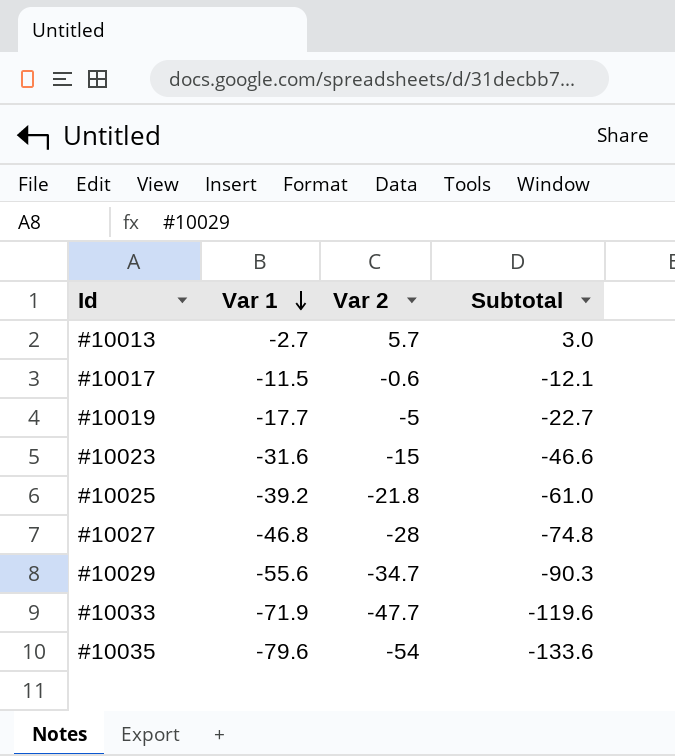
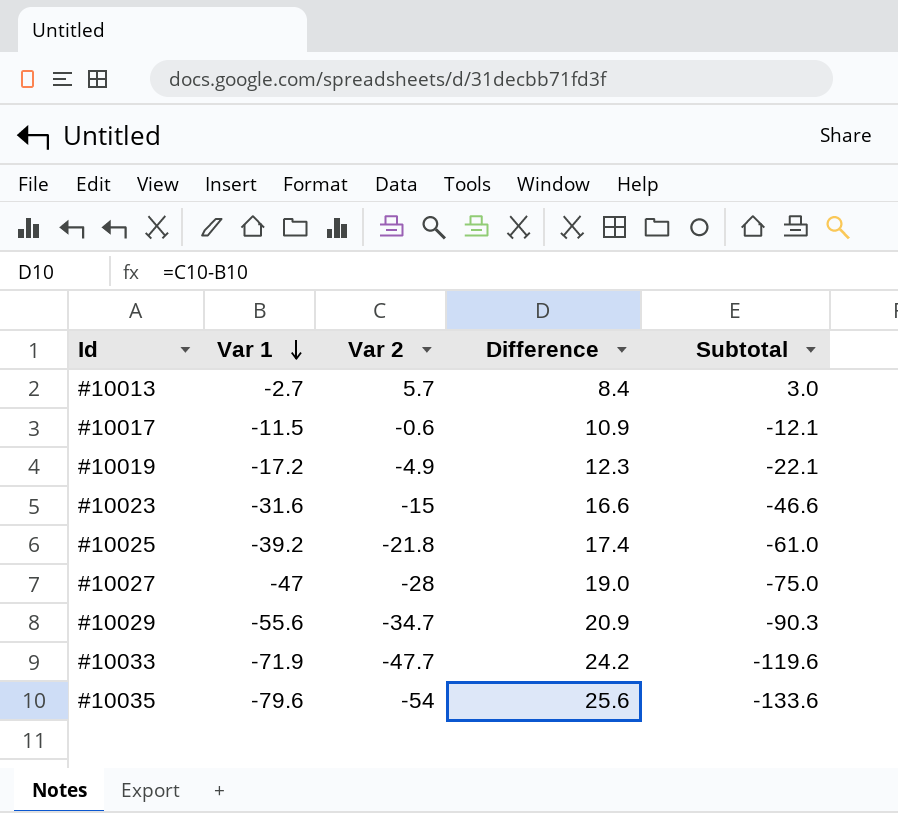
column Difference | formula: none -> [Var 2] - [Var 1]
#10019 | Var 1: -17.7 -> -17.2
#10019 | Var 2: -5 -> -4.9
#10019 | Subtotal: -22.7 -> -22.1
#10027 | Var 1: -46.8 -> -47
#10027 | Subtotal: -74.8 -> -75.0

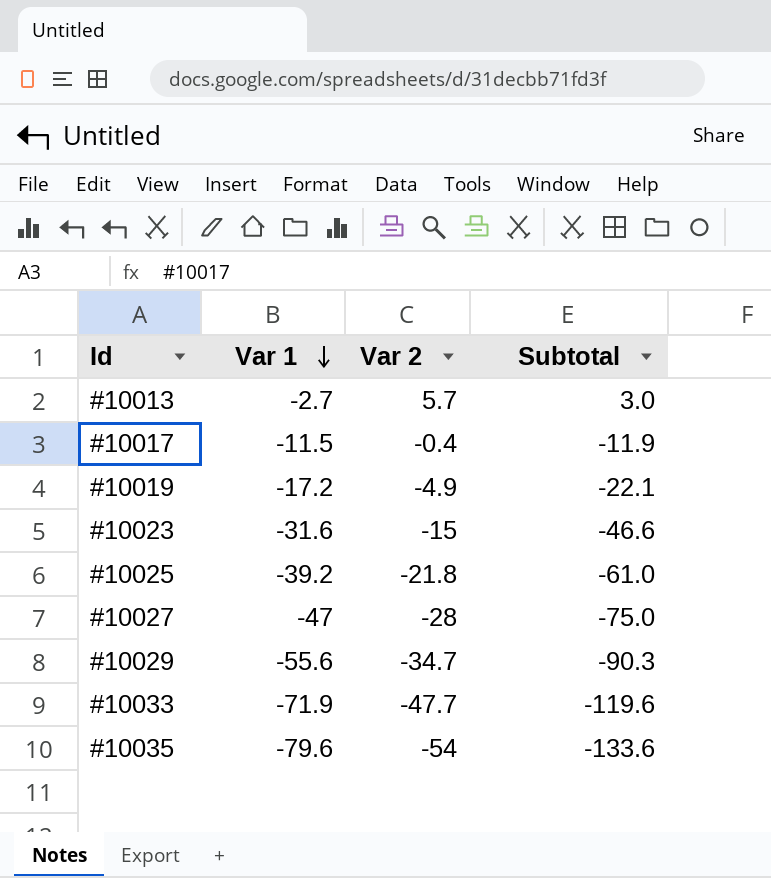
column Difference | formula: [Var 2] - [Var 1] -> none
#10017 | Var 2: -0.6 -> -0.4
#10017 | Subtotal: -12.1 -> -11.9

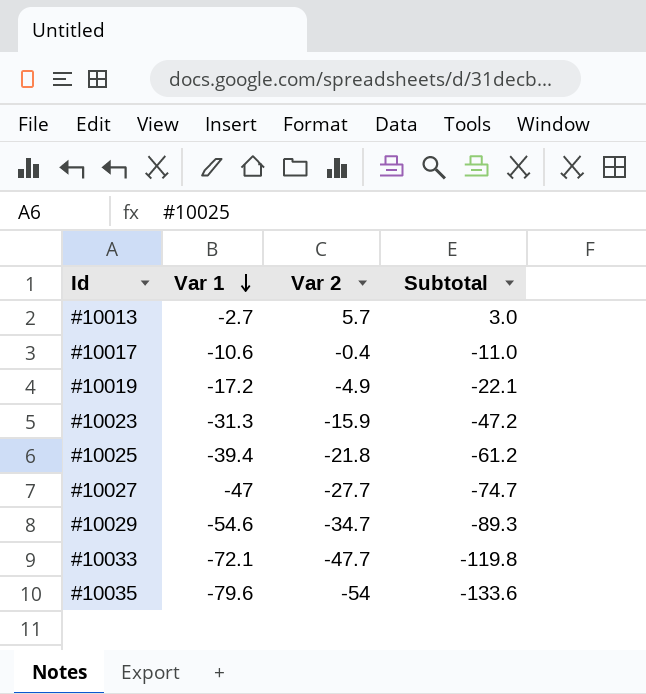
#10017 | Var 1: -11.5 -> -10.6
#10017 | Subtotal: -11.9 -> -11.0
#10023 | Var 1: -31.6 -> -31.3
#10023 | Var 2: -15 -> -15.9
#10023 | Subtotal: -46.6 -> -47.2
#10025 | Var 1: -39.2 -> -39.4
#10025 | Subtotal: -61.0 -> -61.2
#10027 | Var 2: -28 -> -27.7
#10027 | Subtotal: -75.0 -> -74.7
#10029 | Var 1: -55.6 -> -54.6
#10029 | Subtotal: -90.3 -> -89.3
#10033 | Var 1: -71.9 -> -72.1
#10033 | Subtotal: -119.6 -> -119.8

